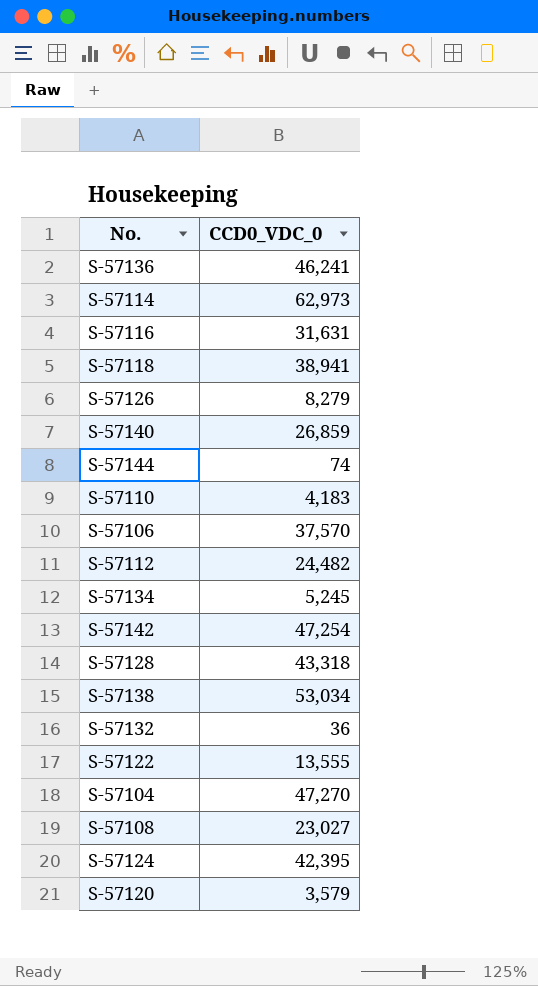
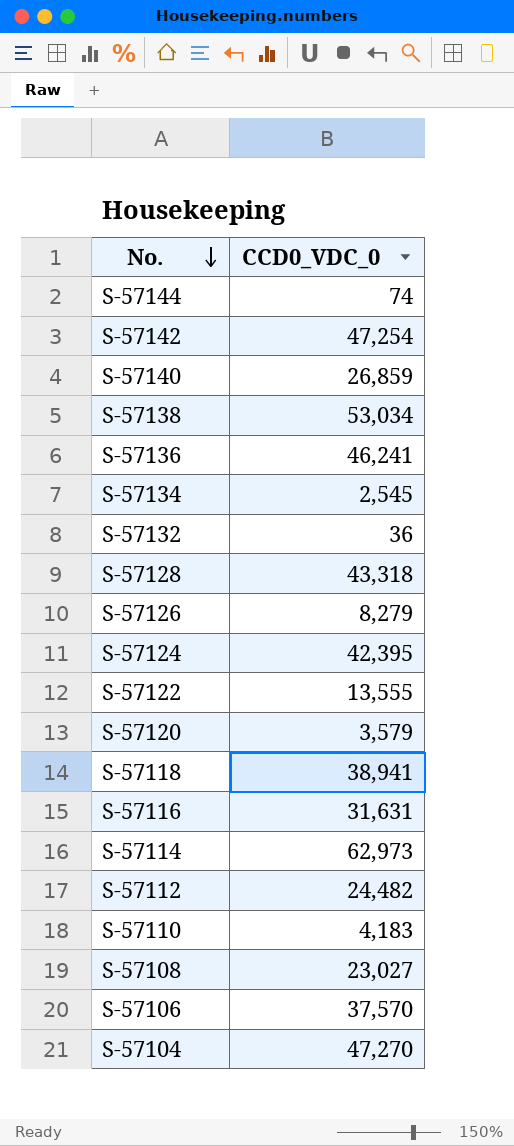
row order: none -> No. descending
S-57134 | CCD0_VDC_0: 5,245 -> 2,545

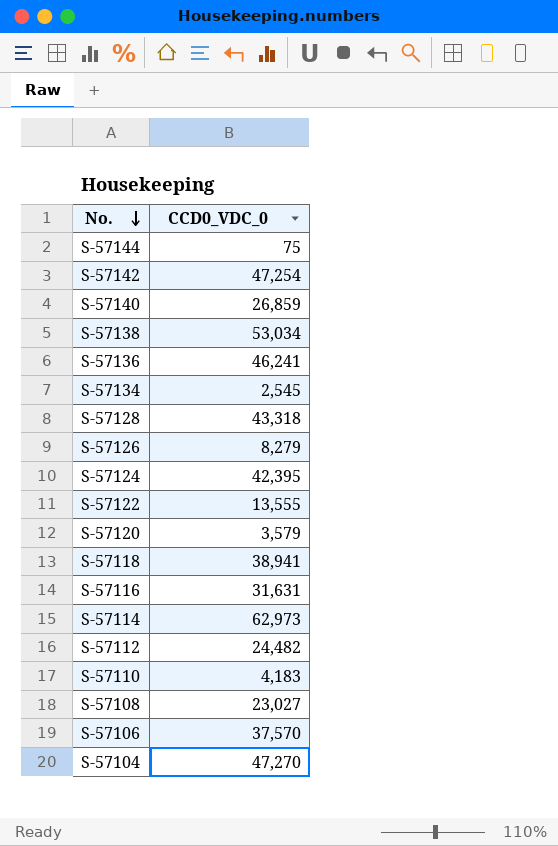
row S-57132: 36 -> none
S-57144 | CCD0_VDC_0: 74 -> 75

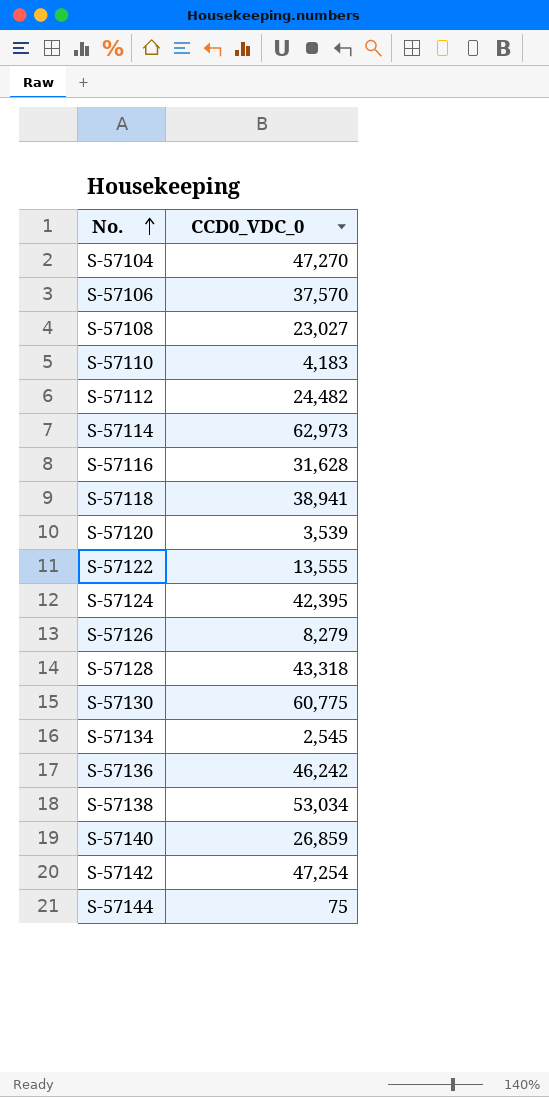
row order: No. descending -> No. ascending
S-57116 | CCD0_VDC_0: 31,631 -> 31,628
S-57120 | CCD0_VDC_0: 3,579 -> 3,539
row S-57130: none -> 60,775
S-57136 | CCD0_VDC_0: 46,241 -> 46,242

